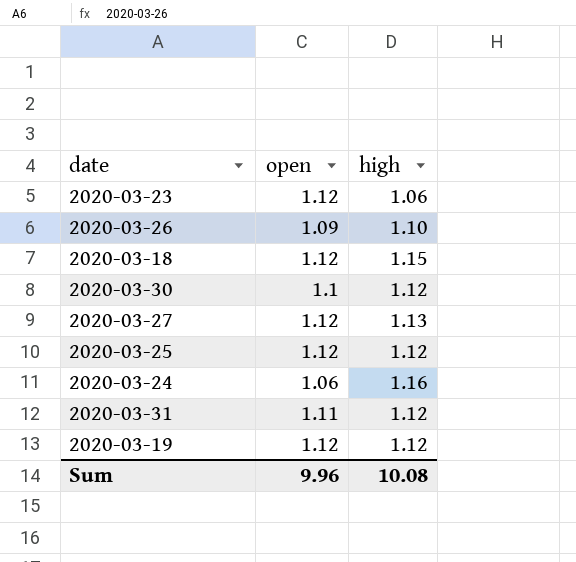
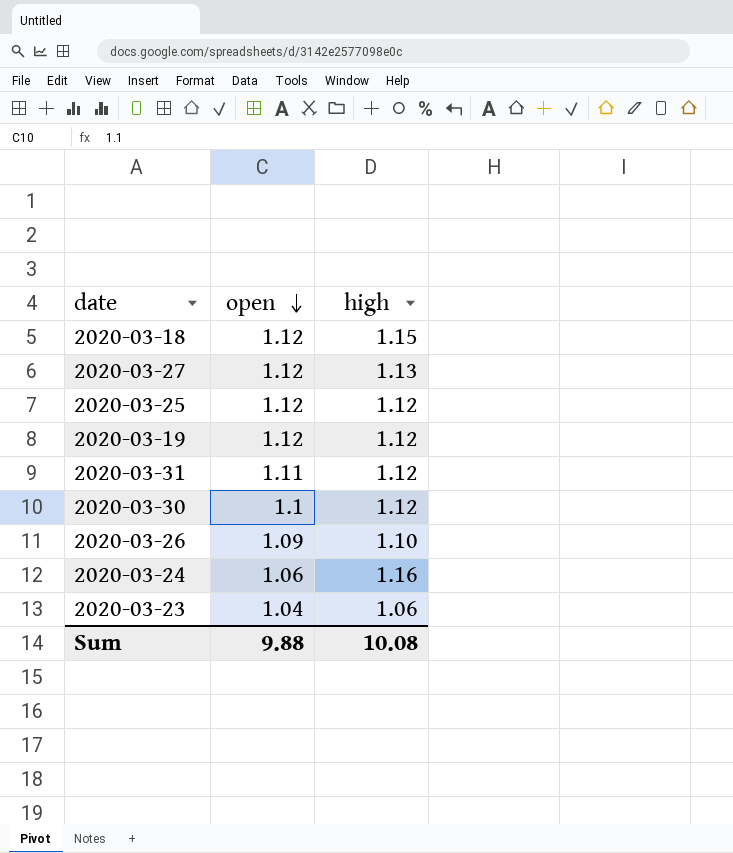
row order: none -> open descending
2020-03-23 | open: 1.12 -> 1.04
Sum | open: 9.96 -> 9.88

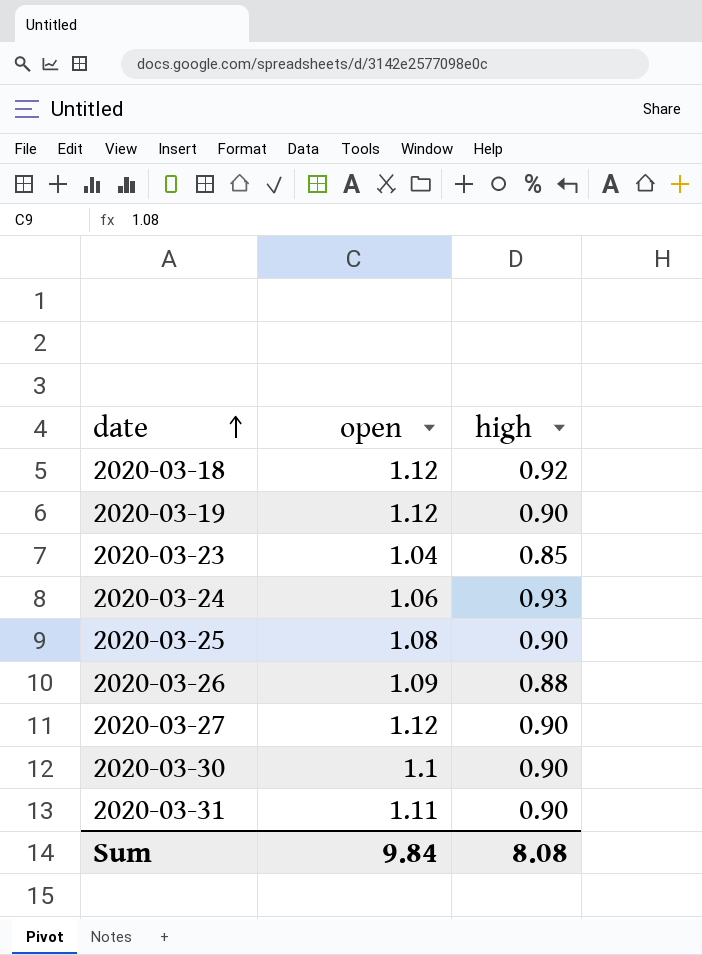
row order: open descending -> date ascending
2020-03-18 | high: 1.15 -> 0.92
2020-03-19 | high: 1.12 -> 0.90
2020-03-23 | high: 1.06 -> 0.85
2020-03-24 | high: 1.16 -> 0.93
2020-03-25 | open: 1.12 -> 1.08
2020-03-25 | high: 1.12 -> 0.90
2020-03-26 | high: 1.10 -> 0.88
2020-03-27 | high: 1.13 -> 0.90
2020-03-30 | high: 1.12 -> 0.90
2020-03-31 | high: 1.12 -> 0.90
Sum | open: 9.88 -> 9.84
Sum | high: 10.08 -> 8.08

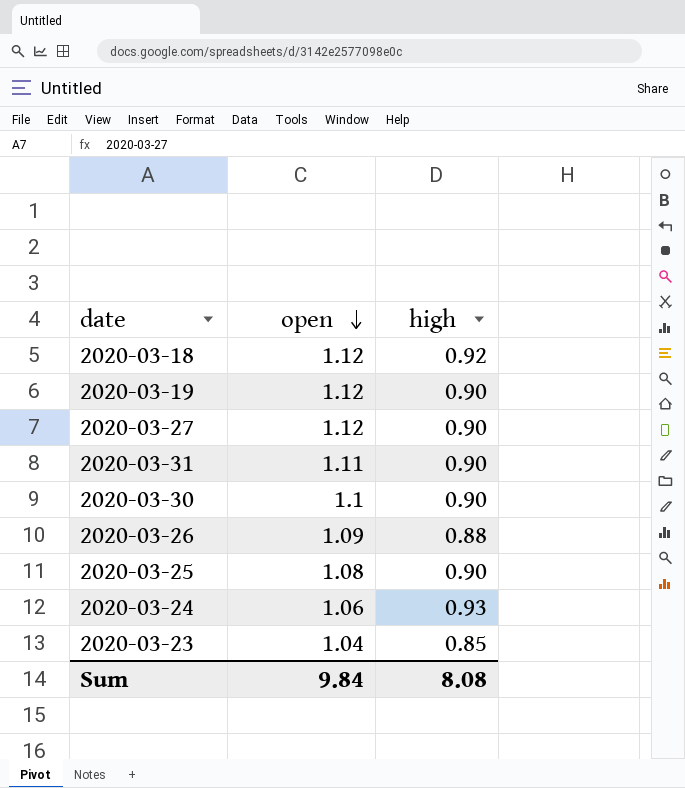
row order: date ascending -> open descending

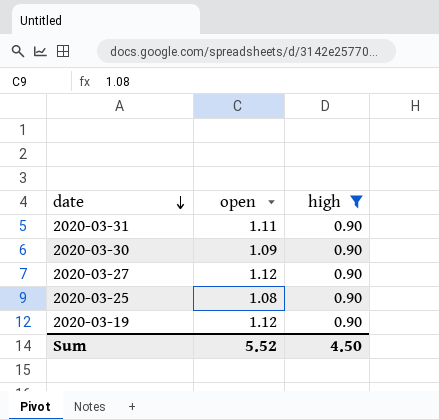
filter: none -> high = 0.90
row order: open descending -> date descending
2020-03-30 | open: 1.1 -> 1.09
Sum | open: 9.84 -> 5.52
Sum | high: 8.08 -> 4.50

